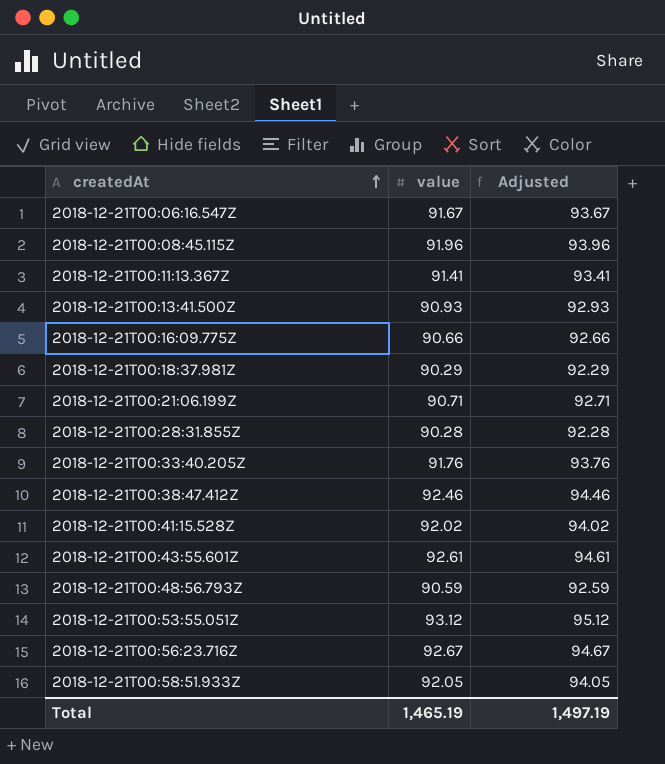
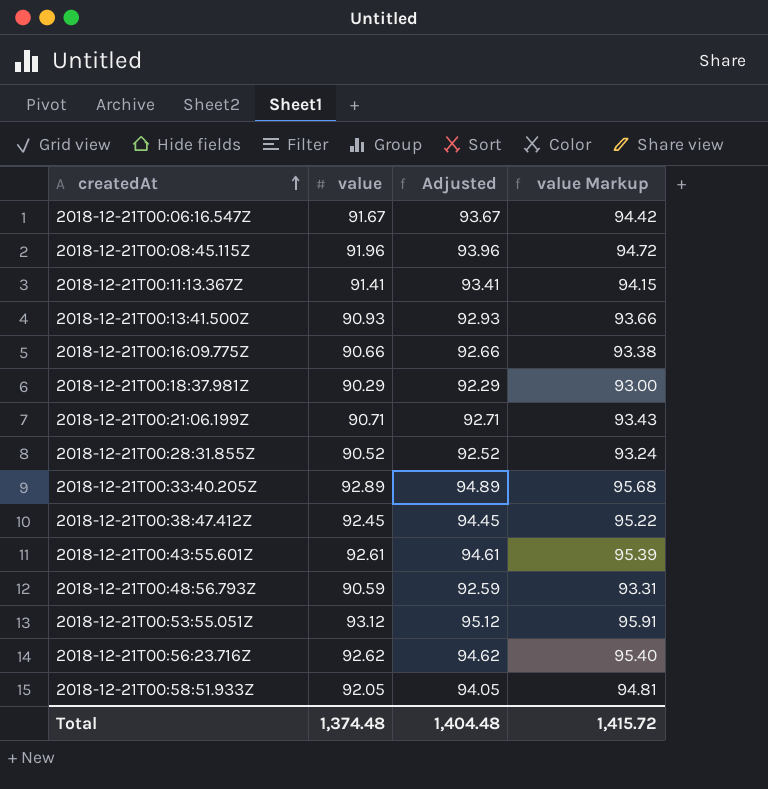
column value Markup | formula: none -> [value] * 1.03
row 2018-12-21T00:41:15.528Z: 92.02 | 94.02 -> none
2018-12-21T00:28:31.855Z | value: 90.28 -> 90.52
2018-12-21T00:28:31.855Z | Adjusted: 92.28 -> 92.52
2018-12-21T00:33:40.205Z | value: 91.76 -> 92.89
2018-12-21T00:33:40.205Z | Adjusted: 93.76 -> 94.89
2018-12-21T00:38:47.412Z | value: 92.46 -> 92.45
2018-12-21T00:38:47.412Z | Adjusted: 94.46 -> 94.45
2018-12-21T00:56:23.716Z | value: 92.67 -> 92.62
2018-12-21T00:56:23.716Z | Adjusted: 94.67 -> 94.62
Total | value: 1,465.19 -> 1,374.48
Total | Adjusted: 1,497.19 -> 1,404.48

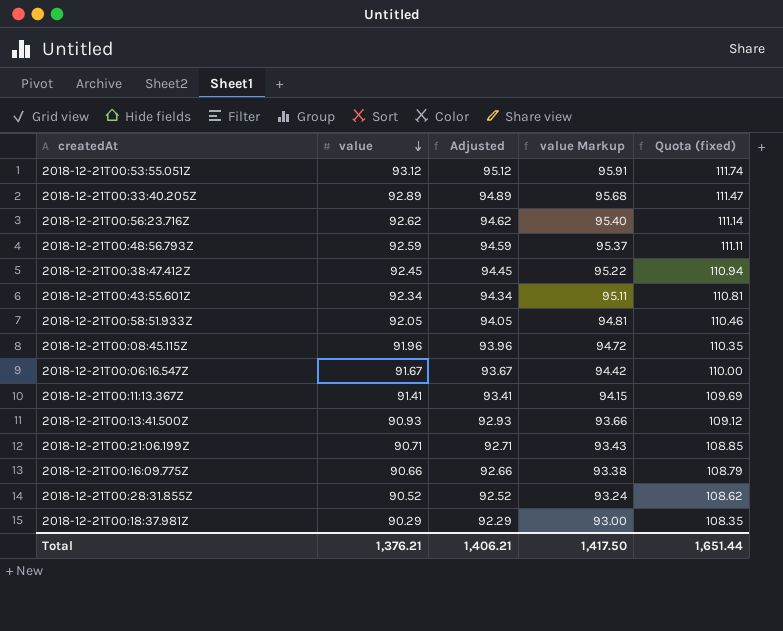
row order: createdAt ascending -> value descending
column Quota (fixed) | formula: none -> [value] * 1.2
2018-12-21T00:48:56.793Z | value: 90.59 -> 92.59
2018-12-21T00:48:56.793Z | Adjusted: 92.59 -> 94.59
2018-12-21T00:48:56.793Z | value Markup: 93.31 -> 95.37
2018-12-21T00:43:55.601Z | value: 92.61 -> 92.34
2018-12-21T00:43:55.601Z | Adjusted: 94.61 -> 94.34
2018-12-21T00:43:55.601Z | value Markup: 95.39 -> 95.11
Total | value: 1,374.48 -> 1,376.21
Total | Adjusted: 1,404.48 -> 1,406.21
Total | value Markup: 1,415.72 -> 1,417.50

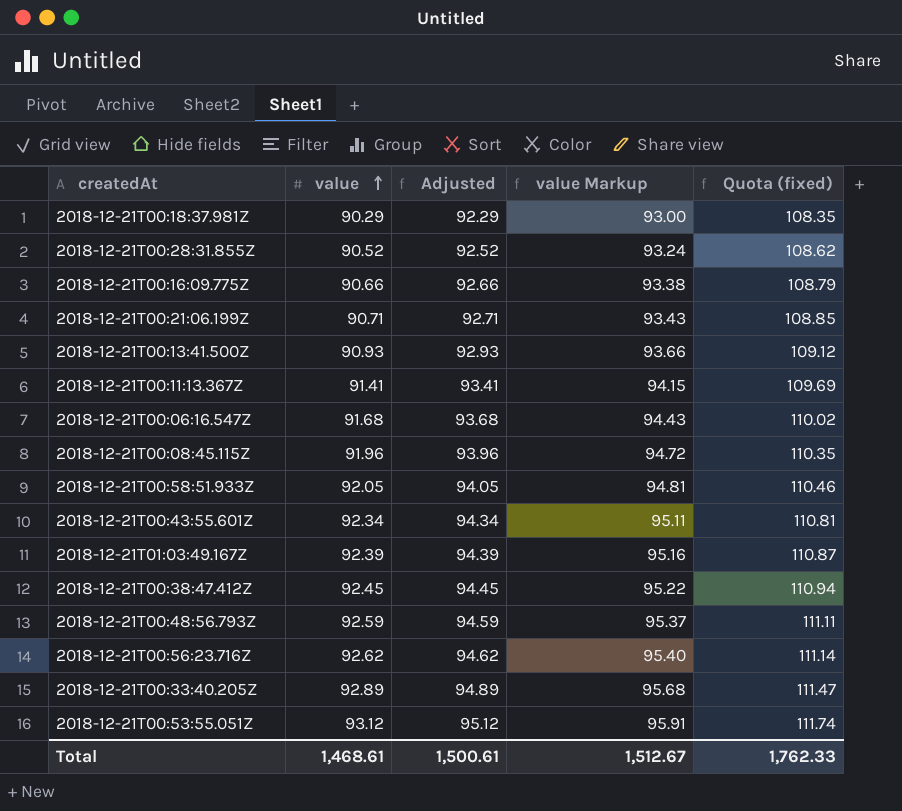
row order: value descending -> value ascending
2018-12-21T00:06:16.547Z | value: 91.67 -> 91.68
2018-12-21T00:06:16.547Z | Adjusted: 93.67 -> 93.68
2018-12-21T00:06:16.547Z | value Markup: 94.42 -> 94.43
2018-12-21T00:06:16.547Z | Quota (fixed): 110.00 -> 110.02
row 2018-12-21T01:03:49.167Z: none -> 92.39 | 94.39 | 95.16 | 110.87
Total | value: 1,376.21 -> 1,468.61
Total | Adjusted: 1,406.21 -> 1,500.61
Total | value Markup: 1,417.50 -> 1,512.67
Total | Quota (fixed): 1,651.44 -> 1,762.33

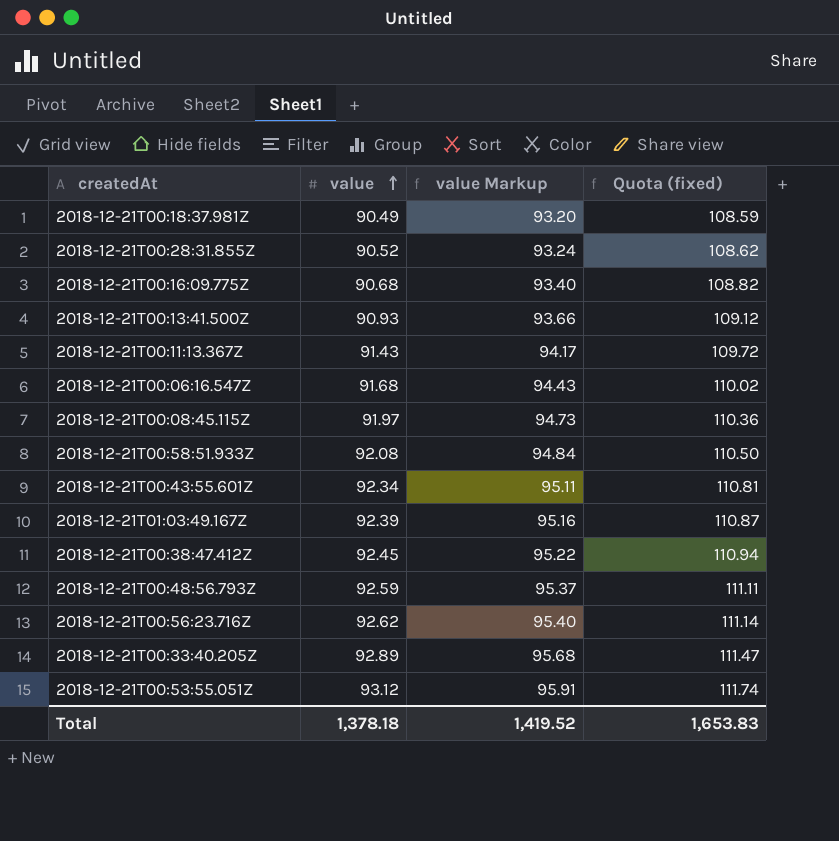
column Adjusted | formula: [value] + 2 -> none
row 2018-12-21T00:21:06.199Z: 90.71 | 92.71 | 93.43 | 108.85 -> none
2018-12-21T00:18:37.981Z | value: 90.29 -> 90.49
2018-12-21T00:18:37.981Z | value Markup: 93.00 -> 93.20
2018-12-21T00:18:37.981Z | Quota (fixed): 108.35 -> 108.59
2018-12-21T00:16:09.775Z | value: 90.66 -> 90.68
2018-12-21T00:16:09.775Z | value Markup: 93.38 -> 93.40
2018-12-21T00:16:09.775Z | Quota (fixed): 108.79 -> 108.82
2018-12-21T00:11:13.367Z | value: 91.41 -> 91.43
2018-12-21T00:11:13.367Z | value Markup: 94.15 -> 94.17
2018-12-21T00:11:13.367Z | Quota (fixed): 109.69 -> 109.72
2018-12-21T00:08:45.115Z | value: 91.96 -> 91.97
2018-12-21T00:08:45.115Z | value Markup: 94.72 -> 94.73
2018-12-21T00:08:45.115Z | Quota (fixed): 110.35 -> 110.36
2018-12-21T00:58:51.933Z | value: 92.05 -> 92.08
2018-12-21T00:58:51.933Z | value Markup: 94.81 -> 94.84
2018-12-21T00:58:51.933Z | Quota (fixed): 110.46 -> 110.50
Total | value: 1,468.61 -> 1,378.18
Total | value Markup: 1,512.67 -> 1,419.52
Total | Quota (fixed): 1,762.33 -> 1,653.83

